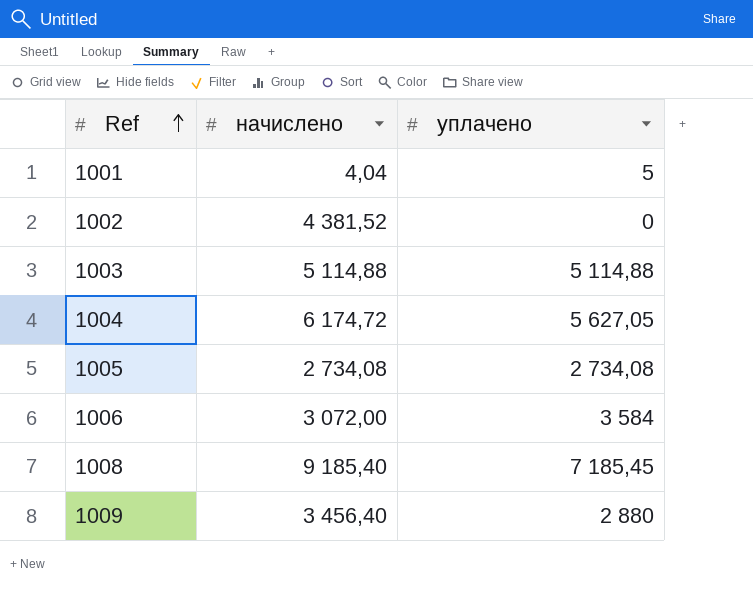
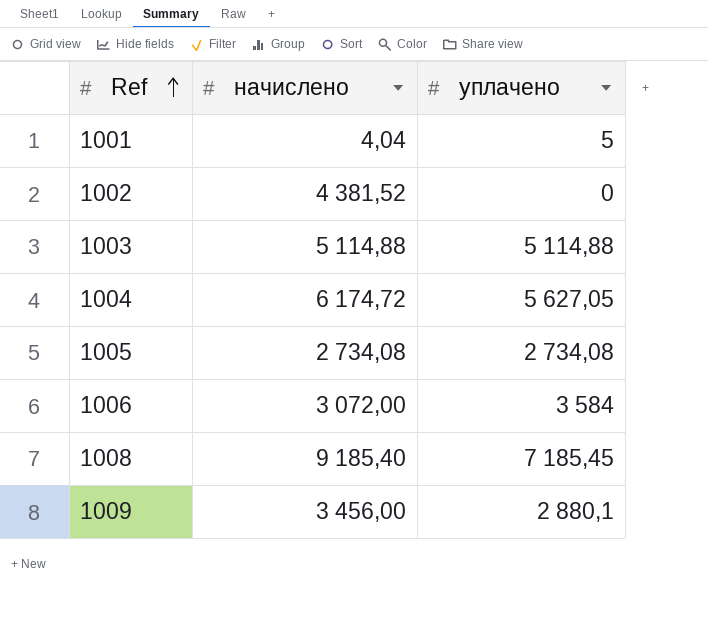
1009 | начислено: 3 456,40 -> 3 456,00
1009 | уплачено: 2 880 -> 2 880,1

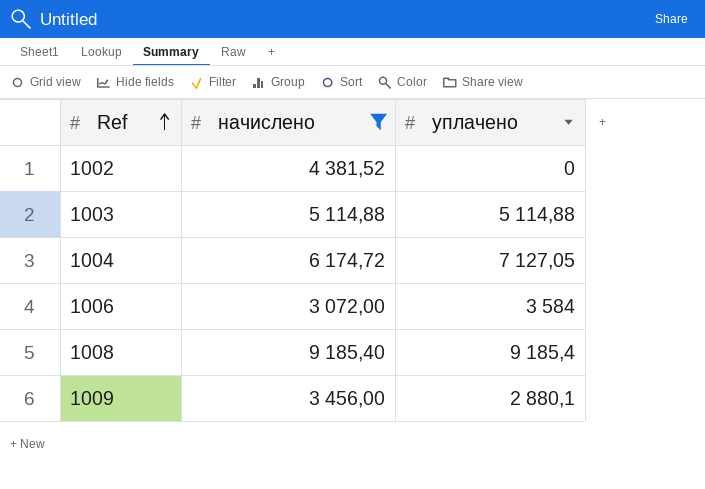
filter: none -> начислено >= 3 072,00
1004 | уплачено: 5 627,05 -> 7 127,05
1008 | уплачено: 7 185,45 -> 9 185,4

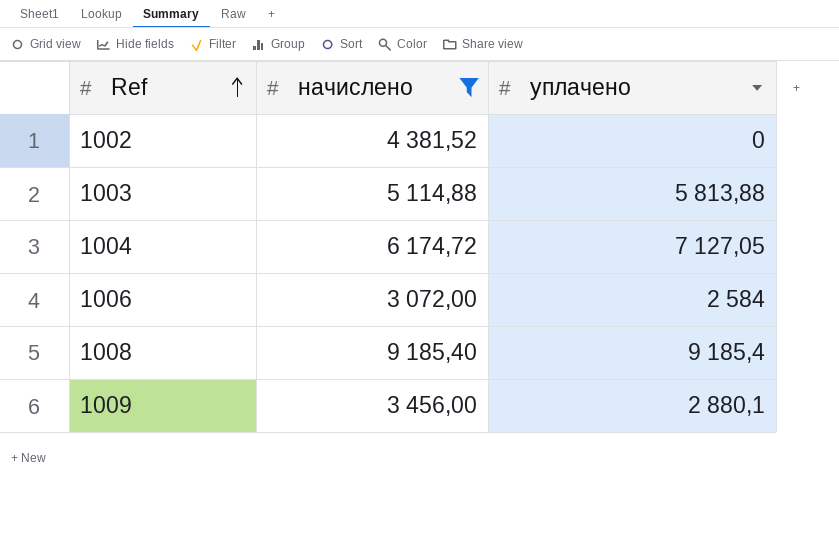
1003 | уплачено: 5 114,88 -> 5 813,88
1006 | уплачено: 3 584 -> 2 584

